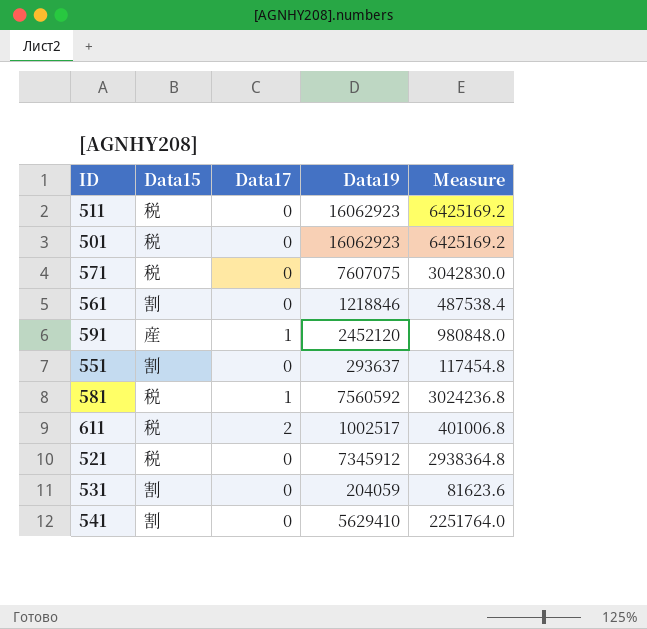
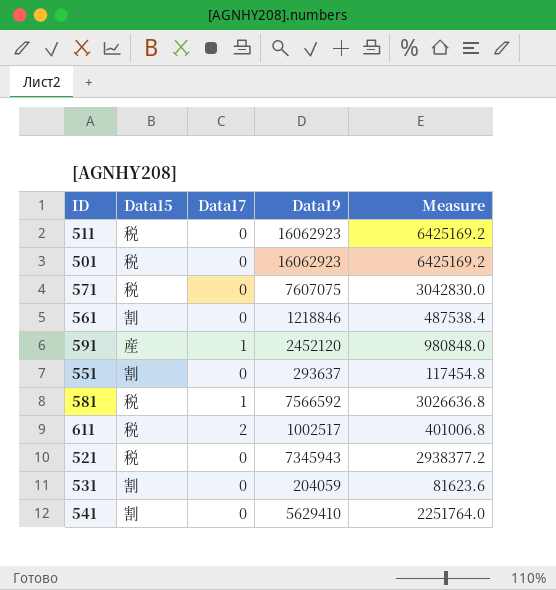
581 | Data19: 7560592 -> 7566592
581 | Measure: 3024236.8 -> 3026636.8
521 | Data19: 7345912 -> 7345943
521 | Measure: 2938364.8 -> 2938377.2

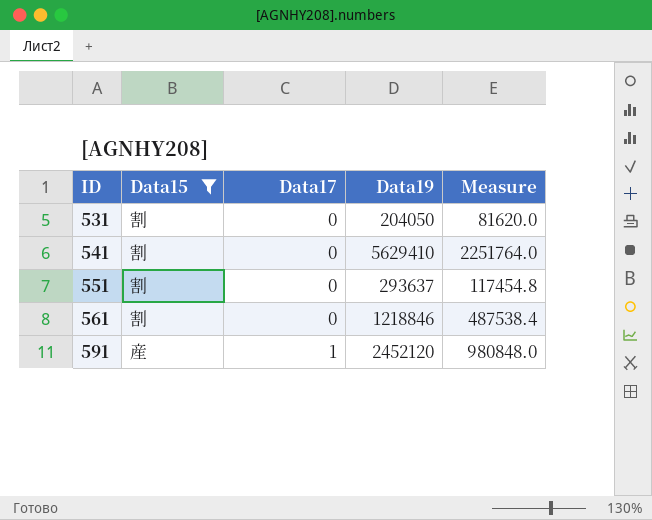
filter: none -> Data15 != 税
row order: none -> ID ascending
531 | Data19: 204059 -> 204050
531 | Measure: 81623.6 -> 81620.0

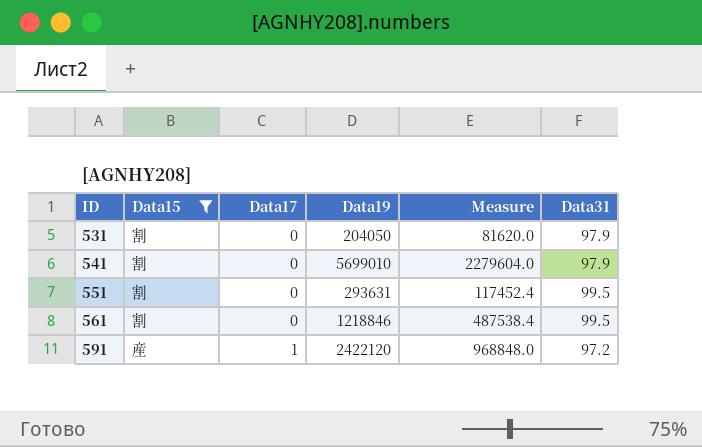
column Data31 | position: none -> 6
541 | Data19: 5629410 -> 5699010
541 | Measure: 2251764.0 -> 2279604.0
551 | Data19: 293637 -> 293631
551 | Measure: 117454.8 -> 117452.4
591 | Data19: 2452120 -> 2422120
591 | Measure: 980848.0 -> 968848.0

